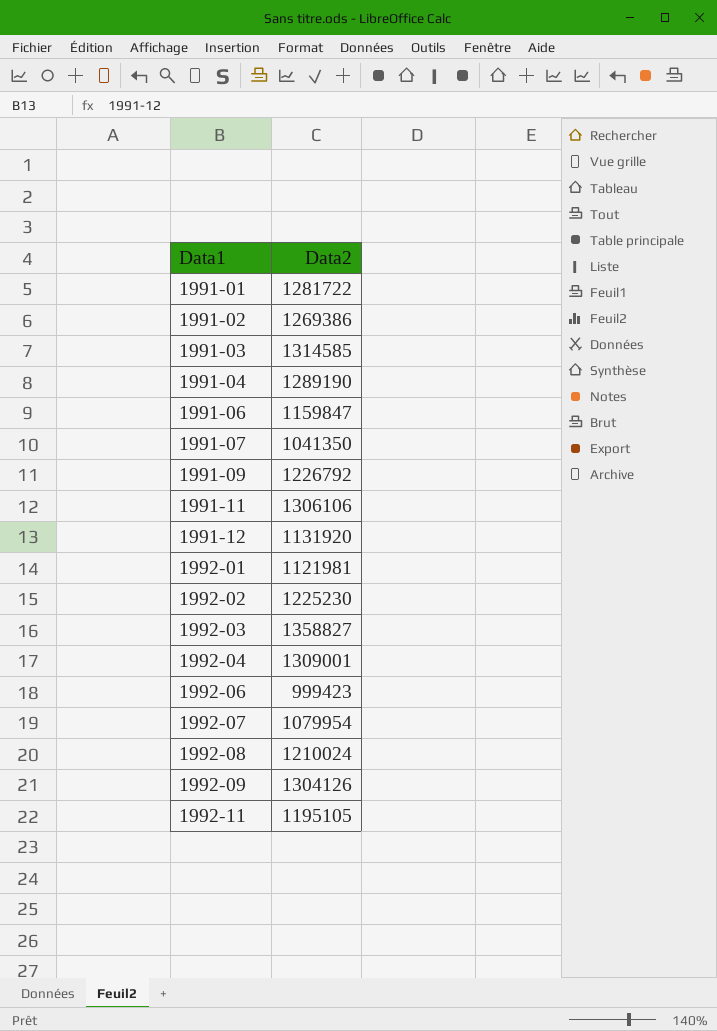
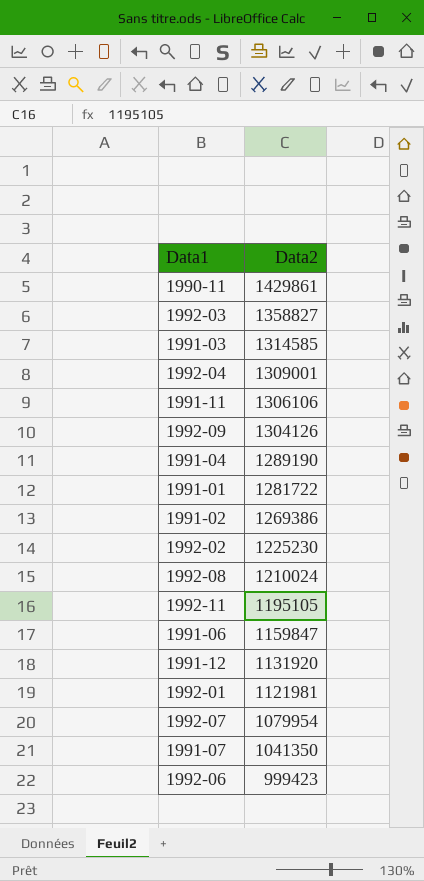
row order: Data1 ascending -> Data2 descending
row 1991-09: 1226792 -> none
row 1990-11: none -> 1429861

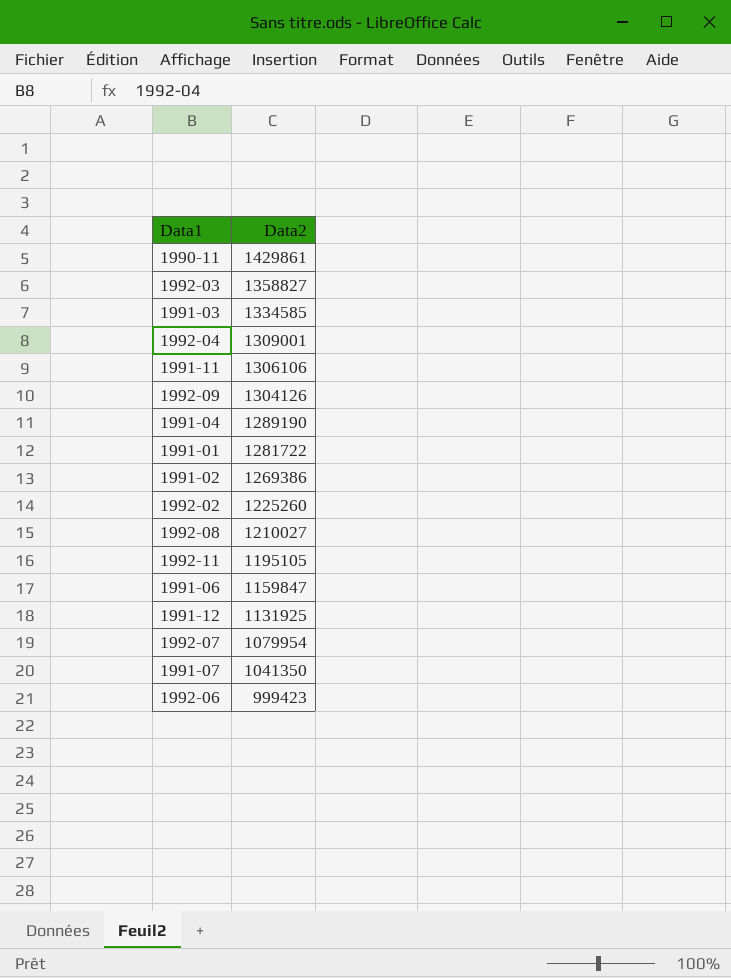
row 1992-01: 1121981 -> none
1991-03 | Data2: 1314585 -> 1334585
1992-02 | Data2: 1225230 -> 1225260
1992-08 | Data2: 1210024 -> 1210027
1991-12 | Data2: 1131920 -> 1131925

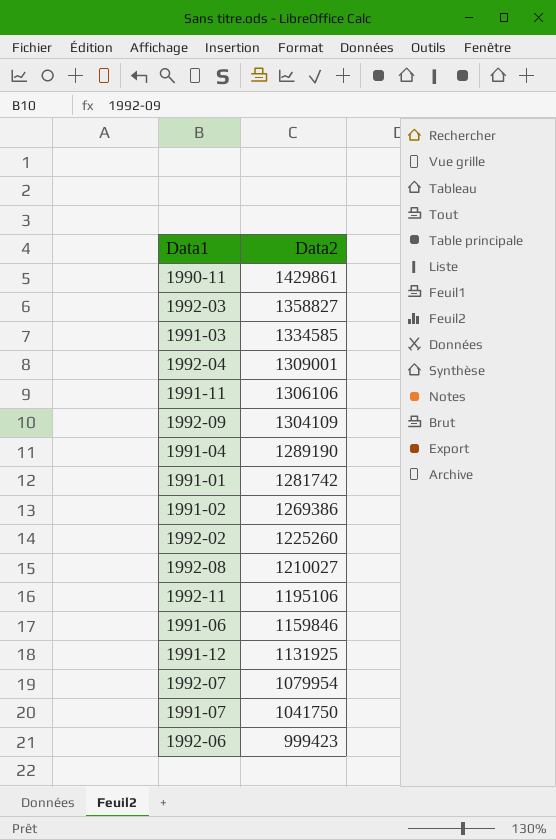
1992-09 | Data2: 1304126 -> 1304109
1991-01 | Data2: 1281722 -> 1281742
1992-11 | Data2: 1195105 -> 1195106
1991-06 | Data2: 1159847 -> 1159846
1991-07 | Data2: 1041350 -> 1041750

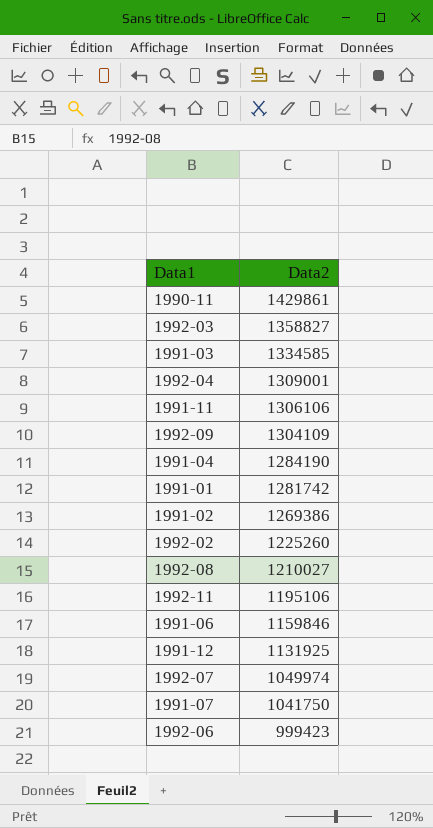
1991-04 | Data2: 1289190 -> 1284190
1992-07 | Data2: 1079954 -> 1049974

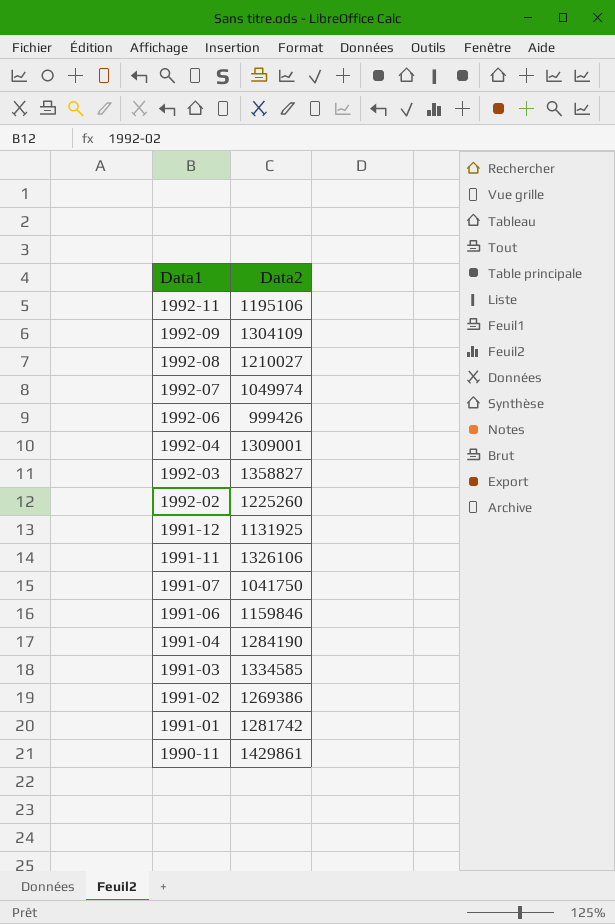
row order: Data2 descending -> Data1 descending
1992-06 | Data2: 999423 -> 999426
1991-11 | Data2: 1306106 -> 1326106

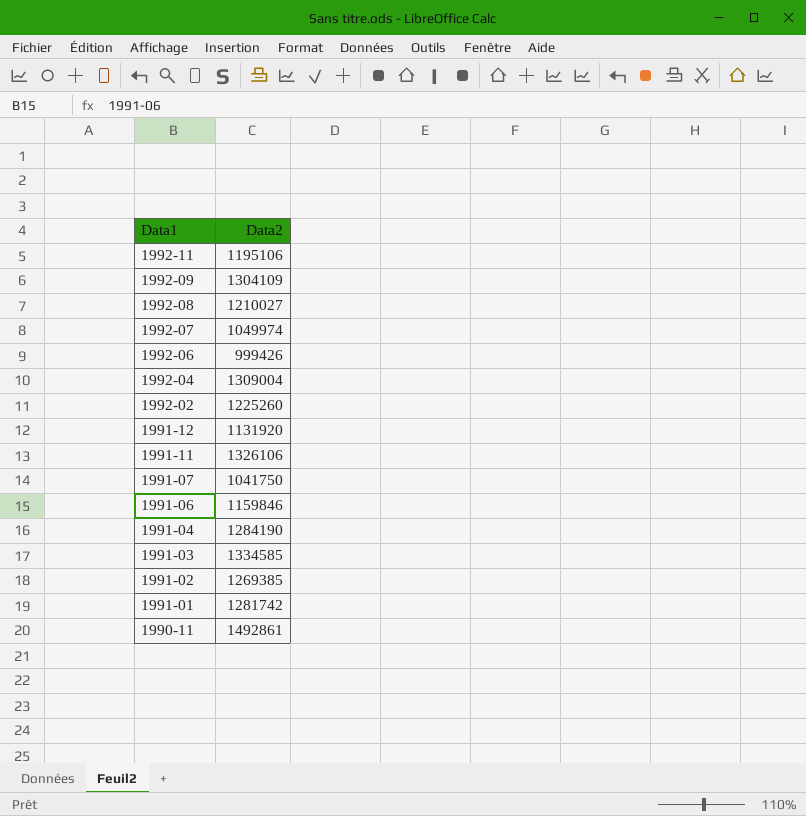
row 1992-03: 1358827 -> none
1992-04 | Data2: 1309001 -> 1309004
1991-12 | Data2: 1131925 -> 1131920
1991-02 | Data2: 1269386 -> 1269385
1990-11 | Data2: 1429861 -> 1492861

